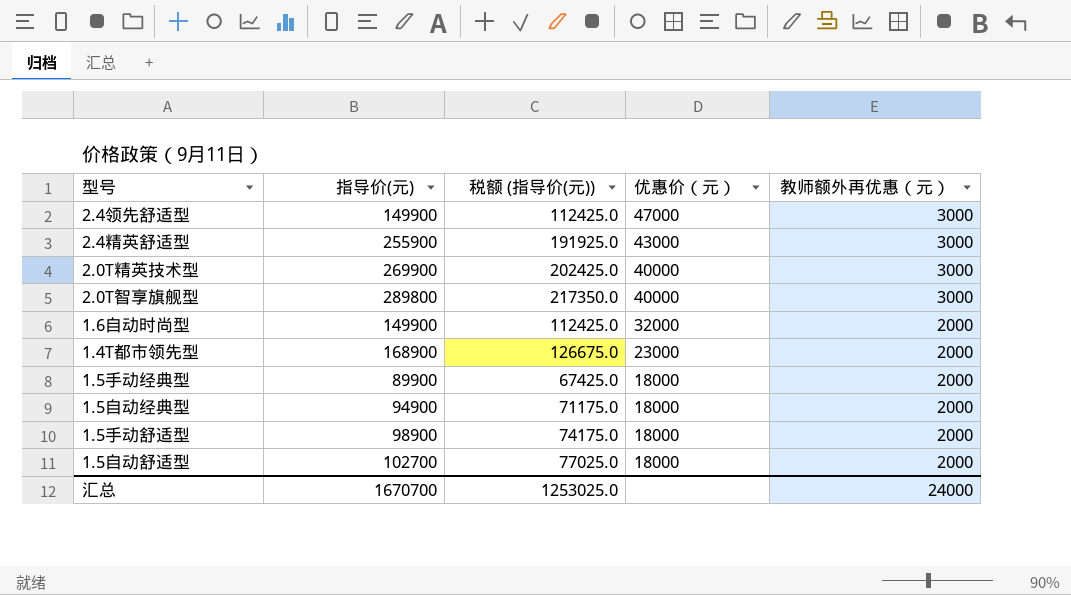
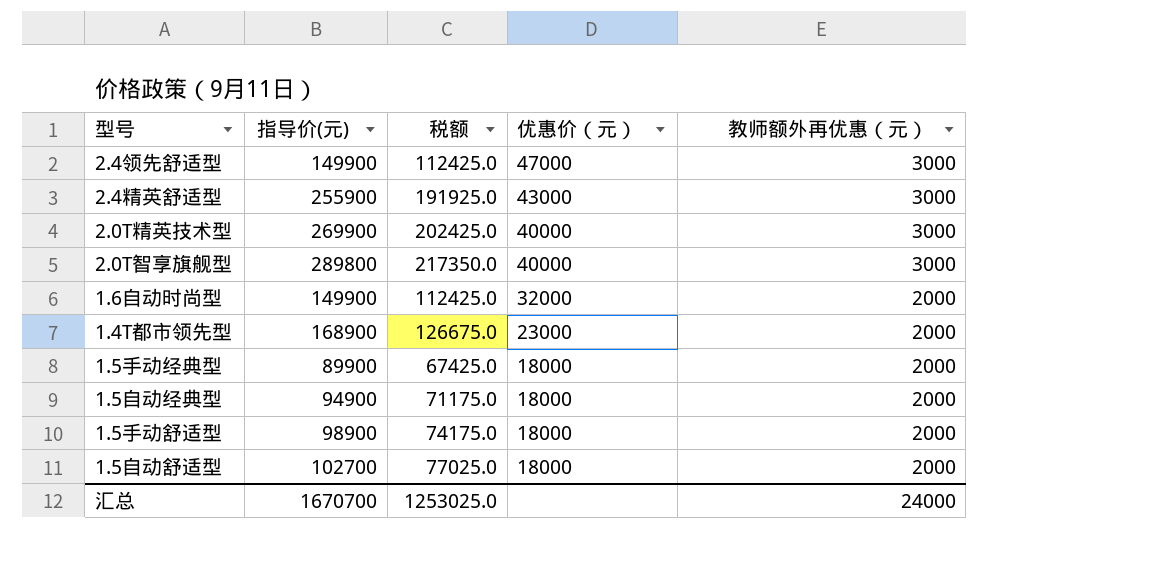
column name: 税额 (指导价(元)) -> 税额

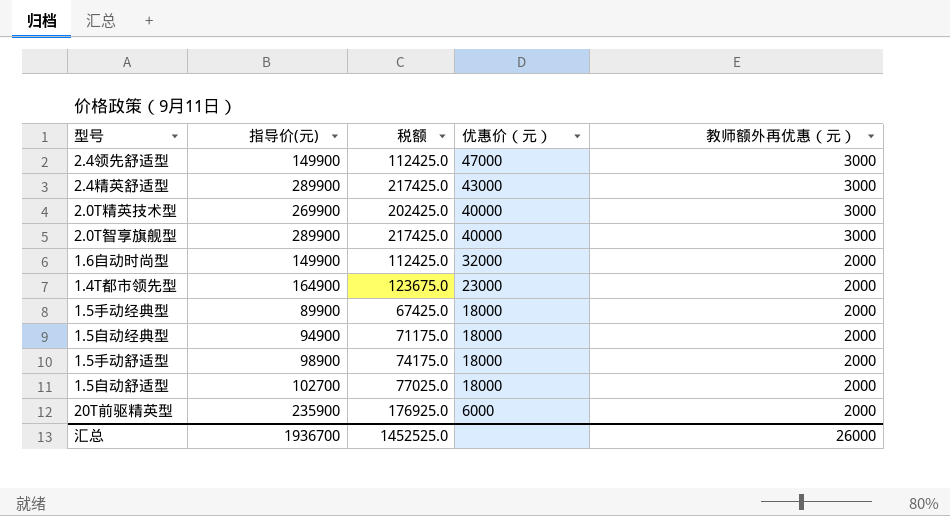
2.4精英舒适型 | 指导价(元): 255900 -> 289900
2.4精英舒适型 | 税额: 191925.0 -> 217425.0
2.0T智享旗舰型 | 指导价(元): 289800 -> 289900
2.0T智享旗舰型 | 税额: 217350.0 -> 217425.0
1.4T都市领先型 | 指导价(元): 168900 -> 164900
1.4T都市领先型 | 税额: 126675.0 -> 123675.0
row 20T前驱精英型: none -> 235900 | 176925.0 | 6000 | 2000
汇总 | 指导价(元): 1670700 -> 1936700
汇总 | 税额: 1253025.0 -> 1452525.0
汇总 | 教师额外再优惠（元）: 24000 -> 26000

